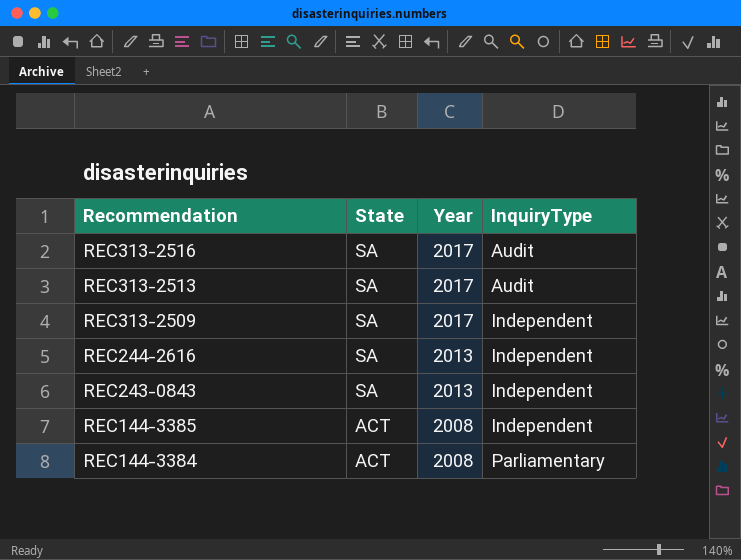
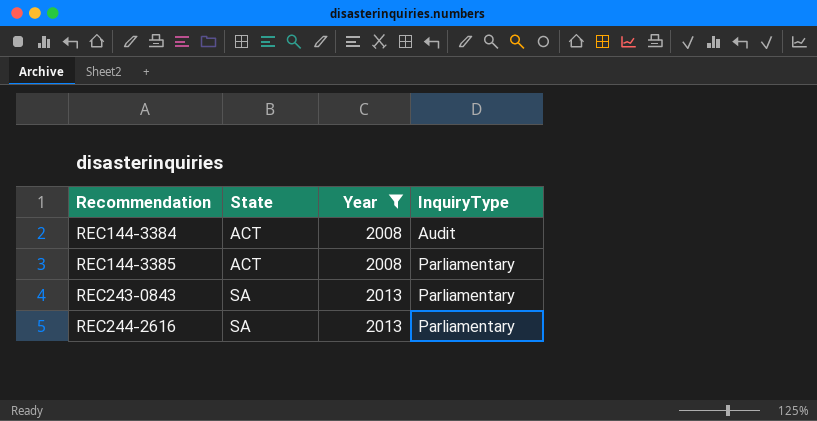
filter: none -> Year != 2017
row order: Recommendation descending -> Recommendation ascending
REC144-3384 | InquiryType: Parliamentary -> Audit
REC144-3385 | InquiryType: Independent -> Parliamentary
REC243-0843 | InquiryType: Independent -> Parliamentary
REC244-2616 | InquiryType: Independent -> Parliamentary

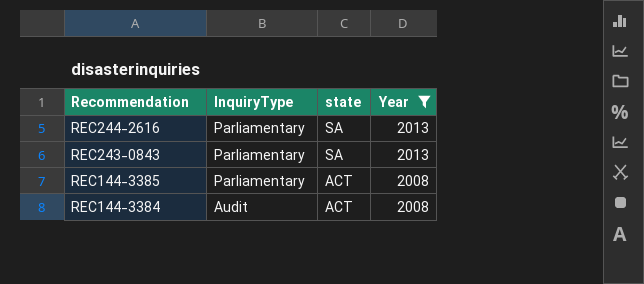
row order: Recommendation ascending -> Recommendation descending
column InquiryType | position: 4 -> 2
column name: State -> state

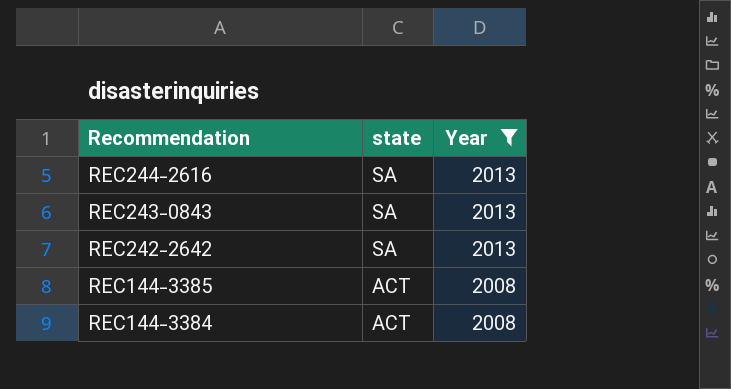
column InquiryType | position: 2 -> none
row REC242-2642: none -> SA | 2013

